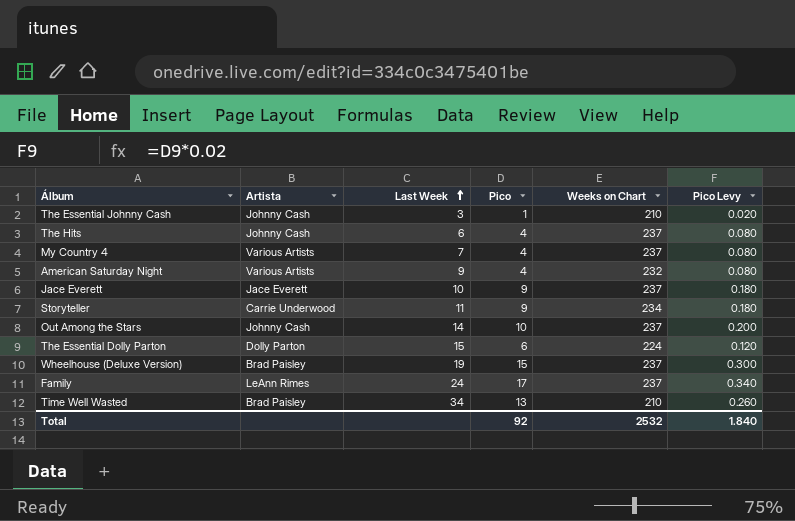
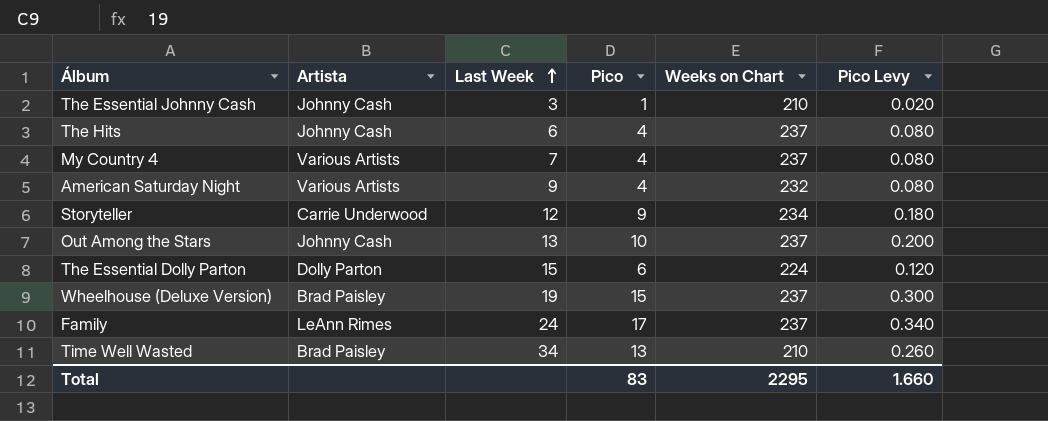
row Jace Everett: Jace Everett | 10 | 9 | 237 | 0.180 -> none
Storyteller | Last Week: 11 -> 12
Out Among the Stars | Last Week: 14 -> 13
Total | Pico: 92 -> 83
Total | Weeks on Chart: 2532 -> 2295
Total | Pico Levy: 1.840 -> 1.660

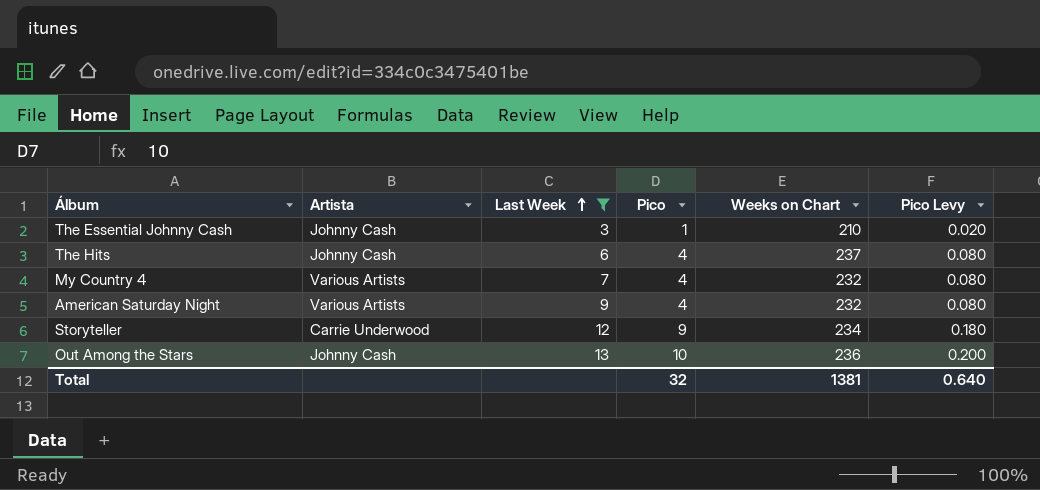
filter: none -> Last Week <= 13
My Country 4 | Weeks on Chart: 237 -> 232
Out Among the Stars | Weeks on Chart: 237 -> 236
Total | Pico: 83 -> 32
Total | Weeks on Chart: 2295 -> 1381
Total | Pico Levy: 1.660 -> 0.640

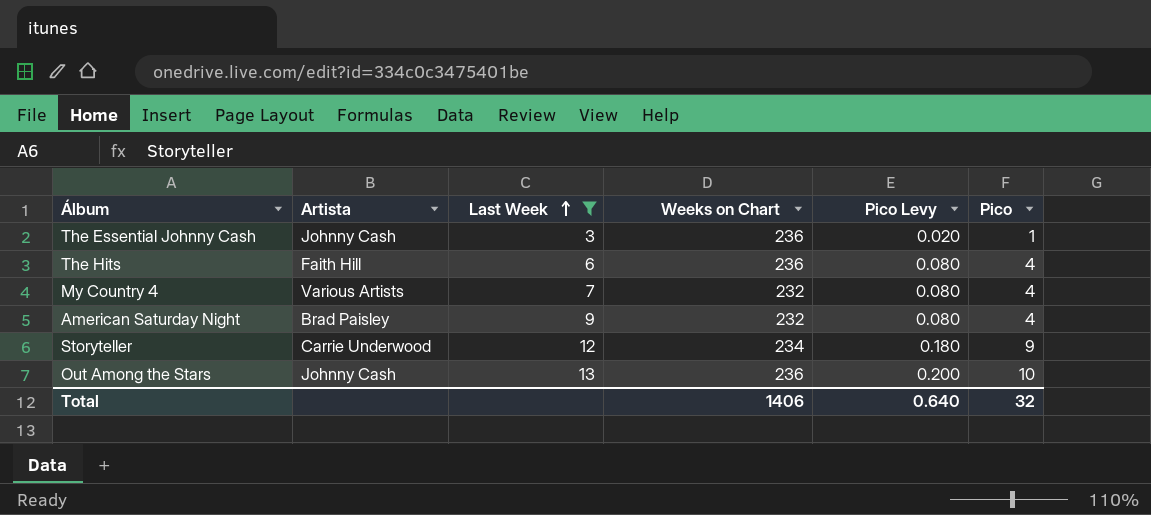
column Pico | position: 4 -> 6
The Essential Johnny Cash | Weeks on Chart: 210 -> 236
The Hits | Artista: Johnny Cash -> Faith Hill
The Hits | Weeks on Chart: 237 -> 236
American Saturday Night | Artista: Various Artists -> Brad Paisley
Total | Weeks on Chart: 1381 -> 1406

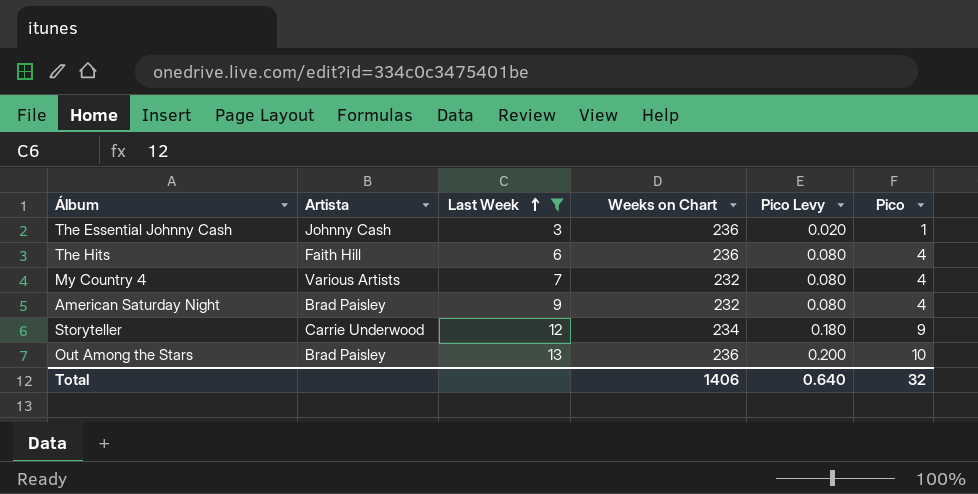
Out Among the Stars | Artista: Johnny Cash -> Brad Paisley

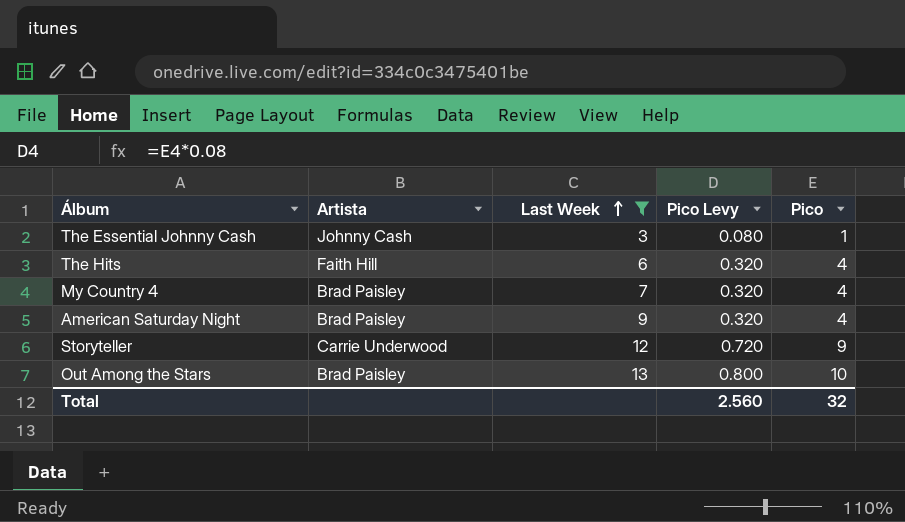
column Weeks on Chart | position: 4 -> none
column Pico Levy | formula: [Pico] * 0.02 -> [Pico] * 0.08
My Country 4 | Artista: Various Artists -> Brad Paisley
Total | Pico Levy: 0.640 -> 2.560

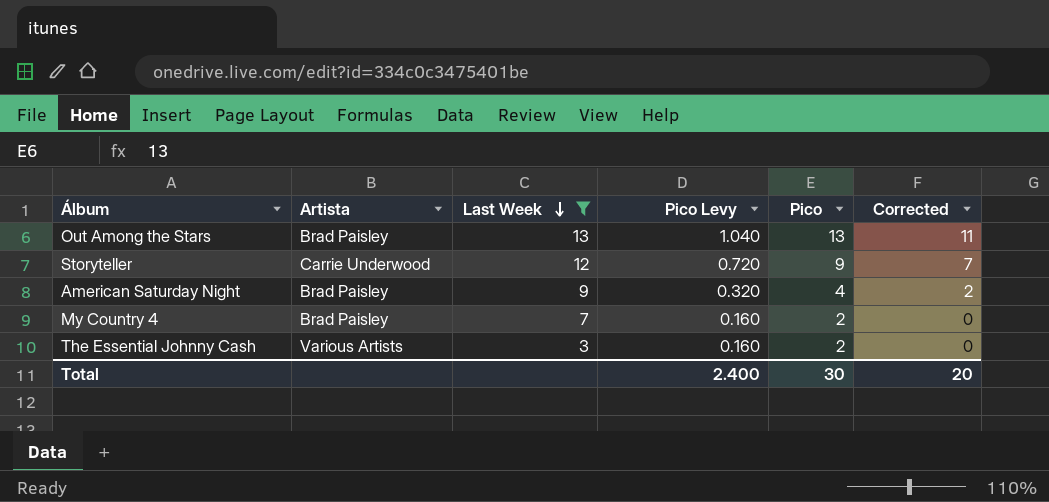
row order: Last Week ascending -> Last Week descending
column Corrected | formula: none -> [Pico] - 2
row The Hits: Faith Hill | 6 | 0.320 | 4 -> none
Out Among the Stars | Pico Levy: 0.800 -> 1.040
Out Among the Stars | Pico: 10 -> 13
My Country 4 | Pico Levy: 0.320 -> 0.160
My Country 4 | Pico: 4 -> 2
The Essential Johnny Cash | Artista: Johnny Cash -> Various Artists
The Essential Johnny Cash | Pico Levy: 0.080 -> 0.160
The Essential Johnny Cash | Pico: 1 -> 2
Total | Pico Levy: 2.560 -> 2.400
Total | Pico: 32 -> 30

